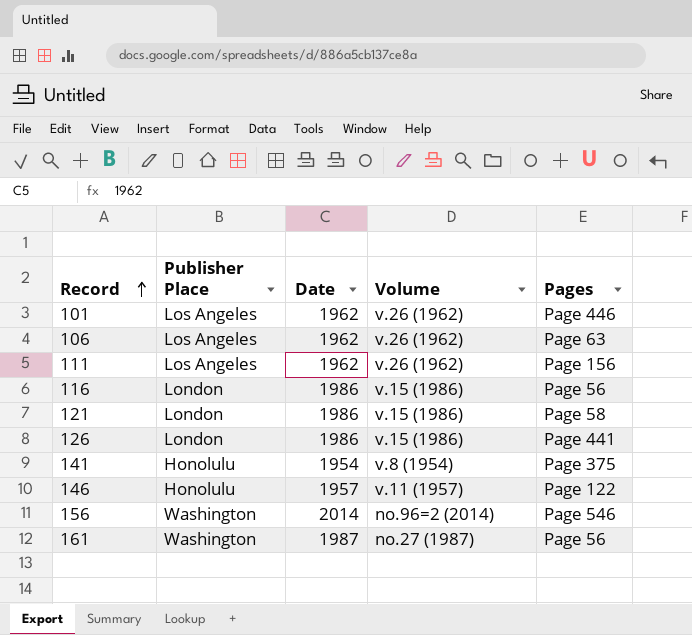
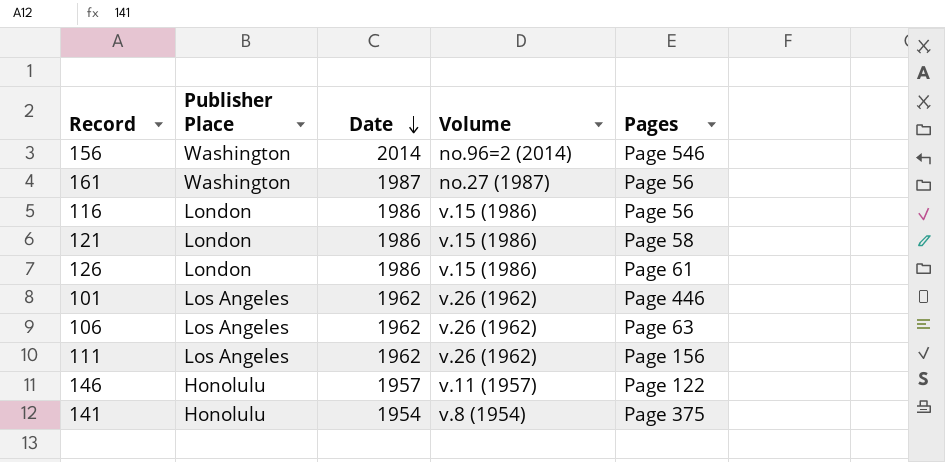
row order: Record ascending -> Date descending
126 | Pages: Page 441 -> Page 61

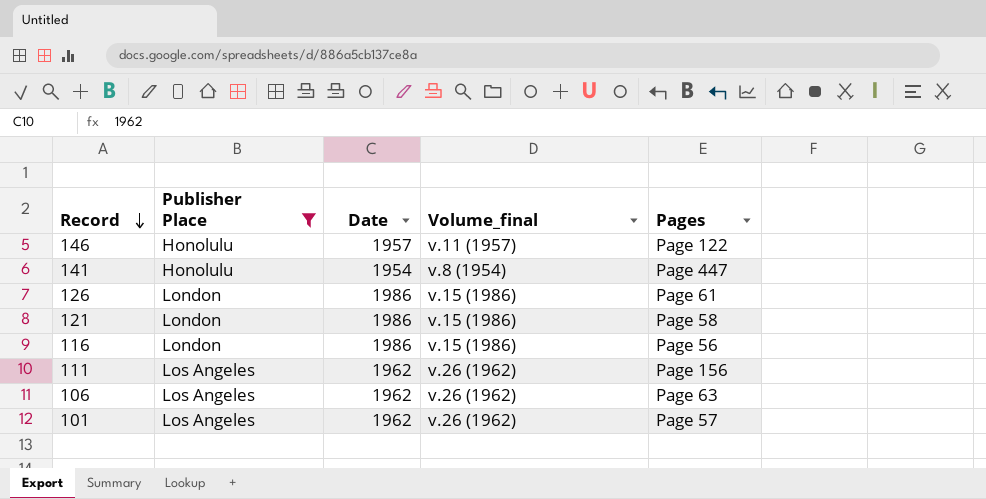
filter: none -> Publisher Place != Washington
row order: Date descending -> Record descending
column name: Volume -> Volume_final
141 | Pages: Page 375 -> Page 447
101 | Pages: Page 446 -> Page 57

